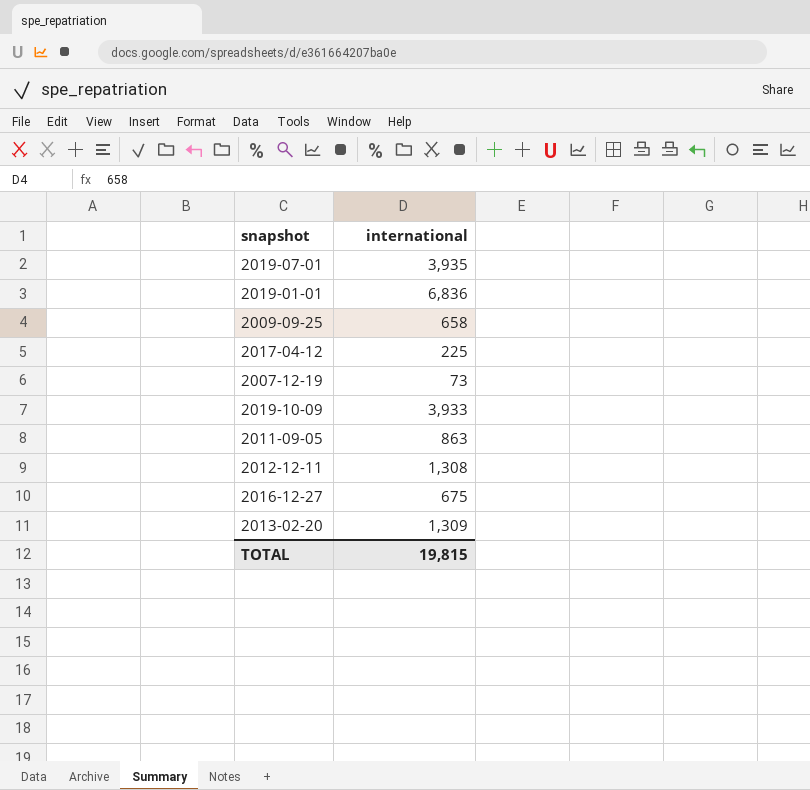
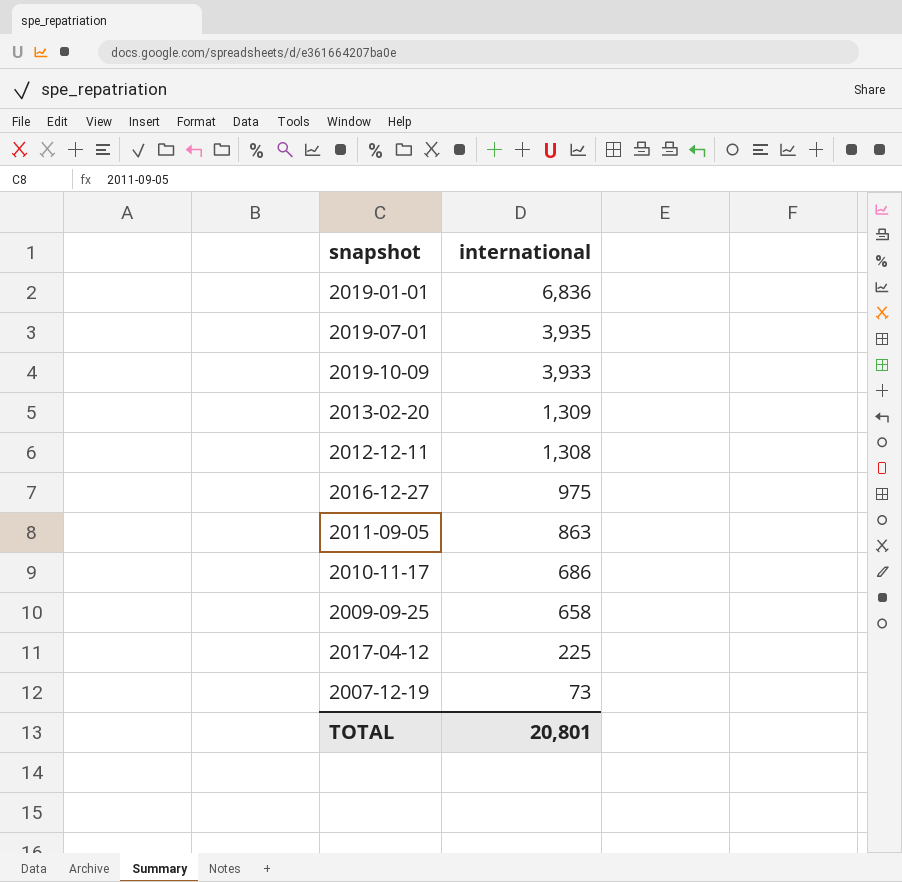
row order: none -> international descending
2016-12-27 | international: 675 -> 975
row 2010-11-17: none -> 686
TOTAL | international: 19,815 -> 20,801

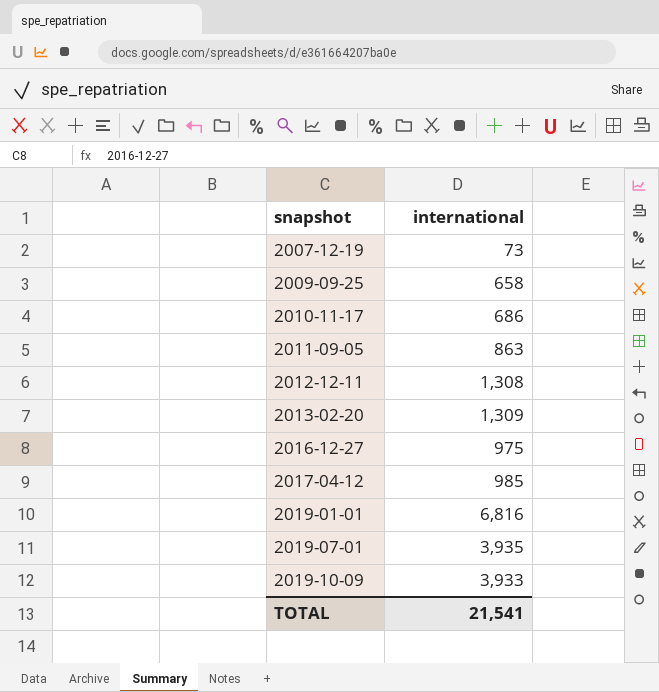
row order: international descending -> snapshot ascending
2017-04-12 | international: 225 -> 985
2019-01-01 | international: 6,836 -> 6,816
TOTAL | international: 20,801 -> 21,541

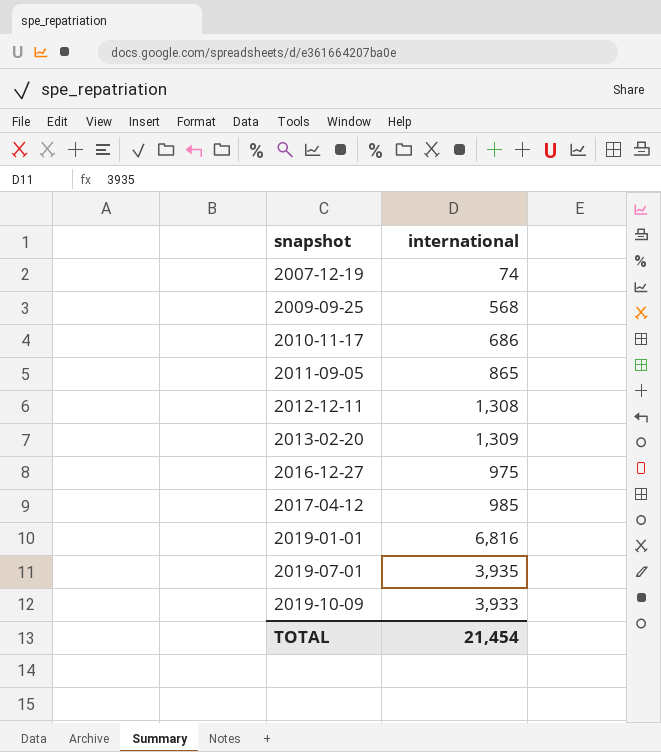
2007-12-19 | international: 73 -> 74
2009-09-25 | international: 658 -> 568
2011-09-05 | international: 863 -> 865
TOTAL | international: 21,541 -> 21,454

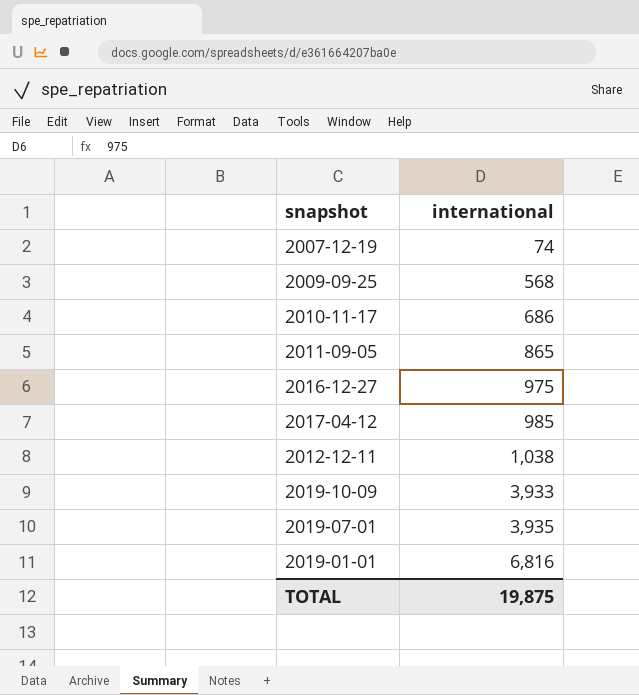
row order: snapshot ascending -> international ascending
row 2013-02-20: 1,309 -> none
2012-12-11 | international: 1,308 -> 1,038
TOTAL | international: 21,454 -> 19,875

